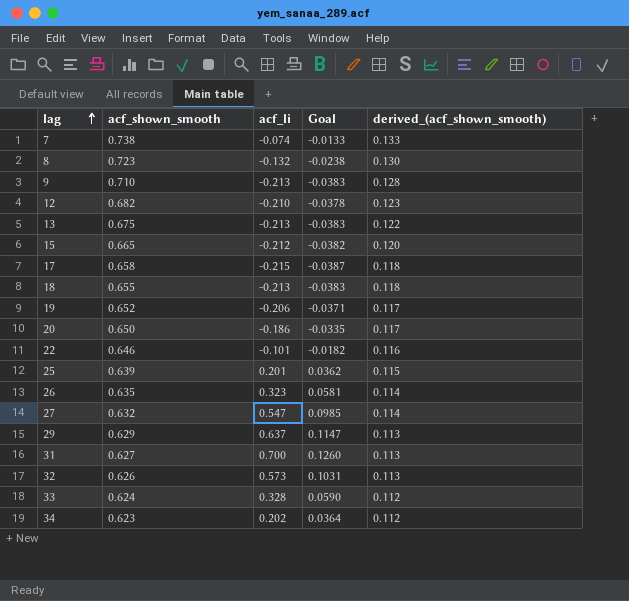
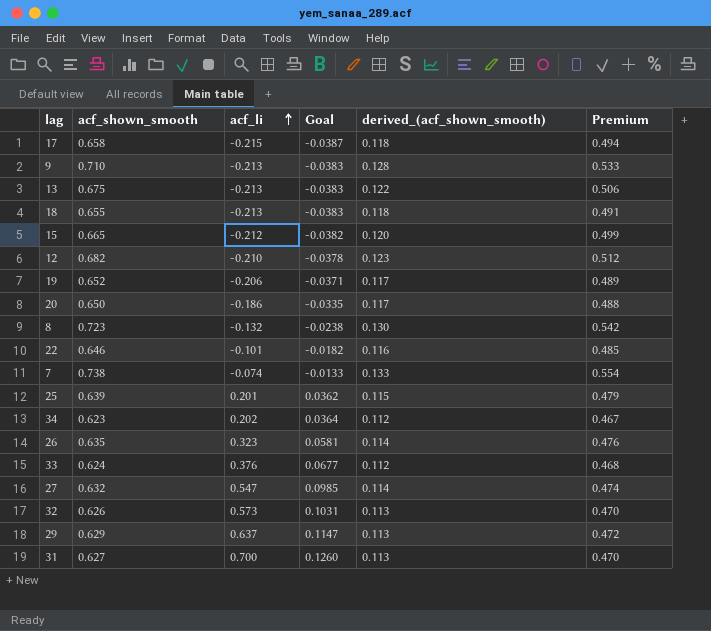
row order: lag ascending -> acf_li ascending
column Premium | formula: none -> [acf_shown_smooth] * 0.75
33 | acf_li: 0.328 -> 0.376
33 | Goal: 0.0590 -> 0.0677

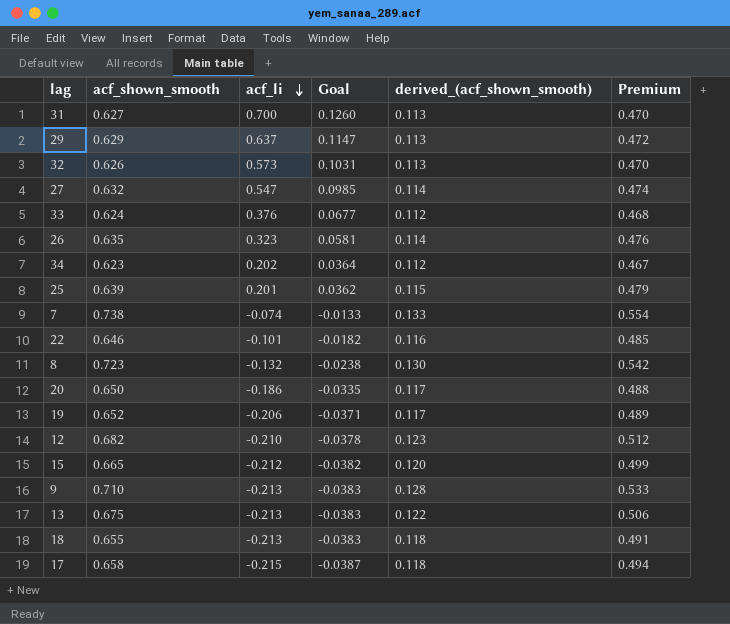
row order: acf_li ascending -> acf_li descending

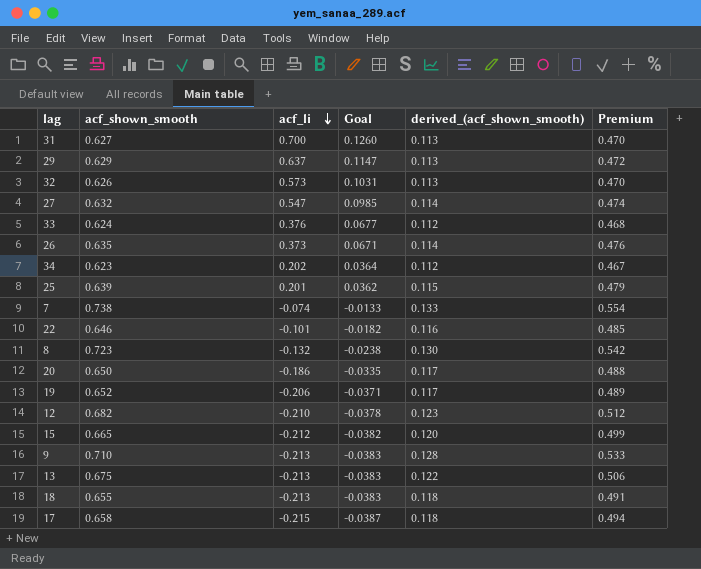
26 | acf_li: 0.323 -> 0.373
26 | Goal: 0.0581 -> 0.0671

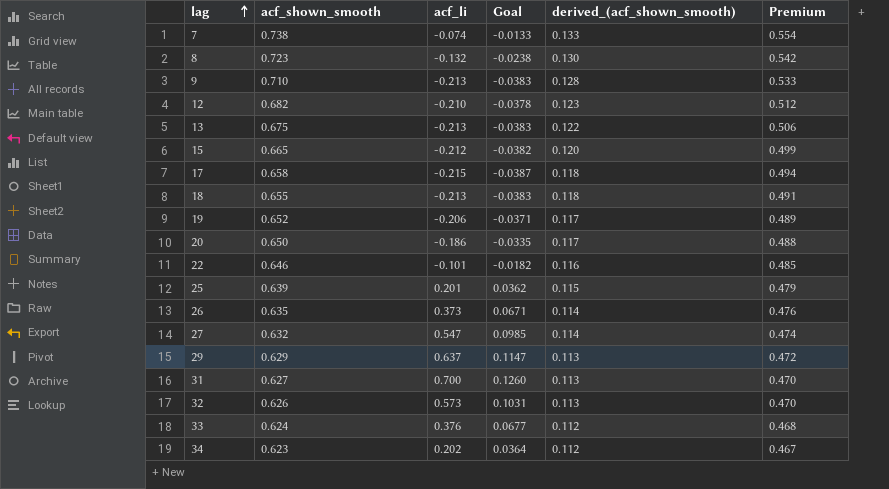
row order: acf_li descending -> lag ascending

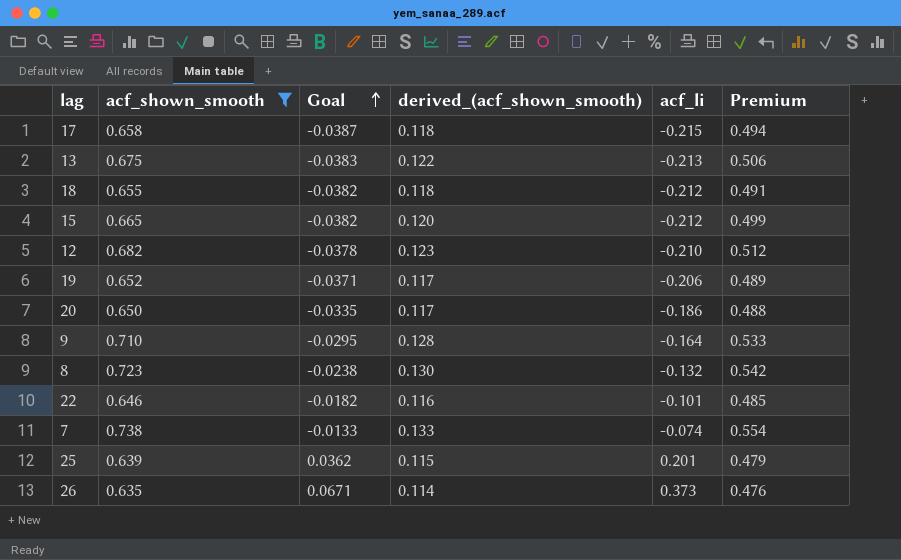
filter: none -> acf_shown_smooth >= 0.635
row order: lag ascending -> Goal ascending
column acf_li | position: 3 -> 5
18 | Goal: -0.0383 -> -0.0382
18 | acf_li: -0.213 -> -0.212
9 | Goal: -0.0383 -> -0.0295
9 | acf_li: -0.213 -> -0.164

